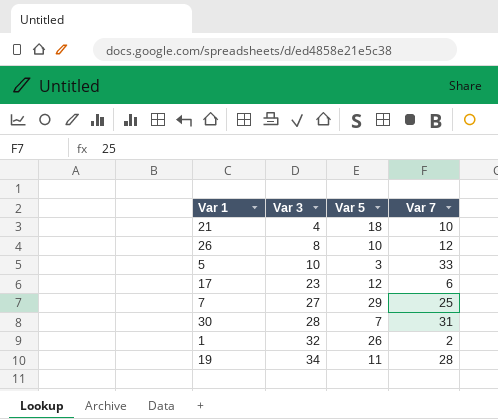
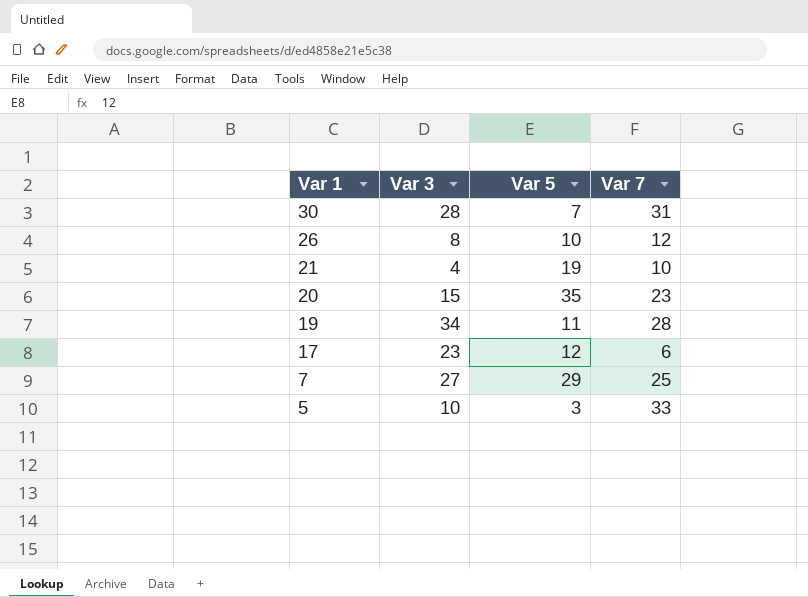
row order: Var 3 ascending -> Var 1 descending
row 1: 32 | 26 | 2 -> none
21 | Var 5: 18 -> 19
row 20: none -> 15 | 35 | 23

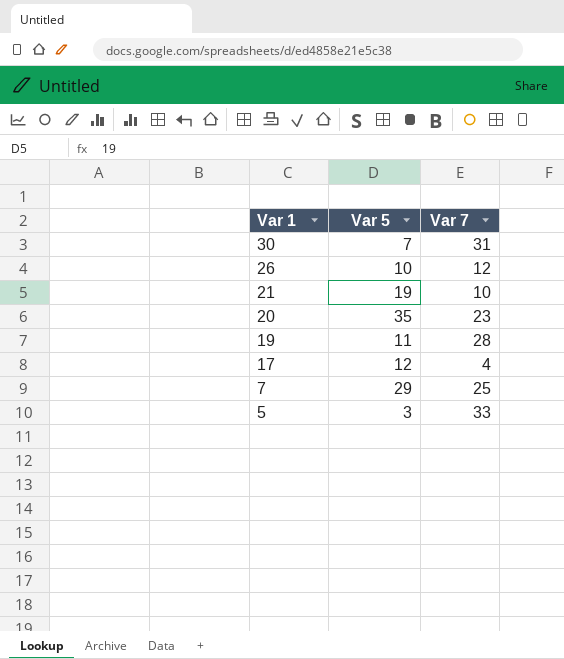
column Var 3 | position: 2 -> none
17 | Var 7: 6 -> 4

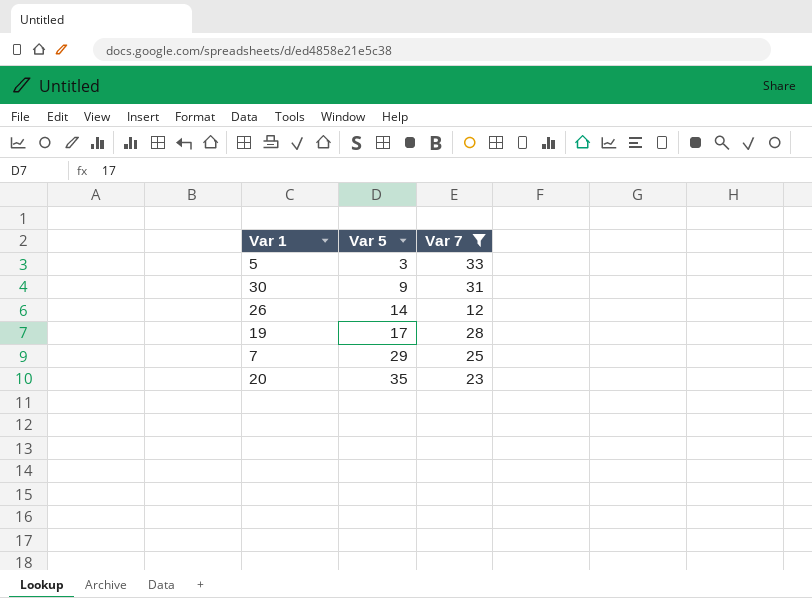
filter: none -> Var 7 >= 12
row order: Var 1 descending -> Var 5 ascending
30 | Var 5: 7 -> 9
26 | Var 5: 10 -> 14
19 | Var 5: 11 -> 17

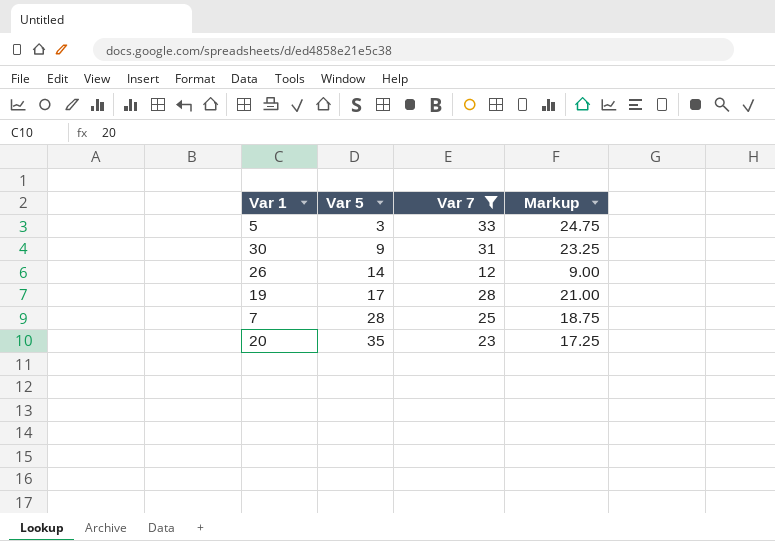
column Markup | formula: none -> [Var 7] * 0.75
7 | Var 5: 29 -> 28

